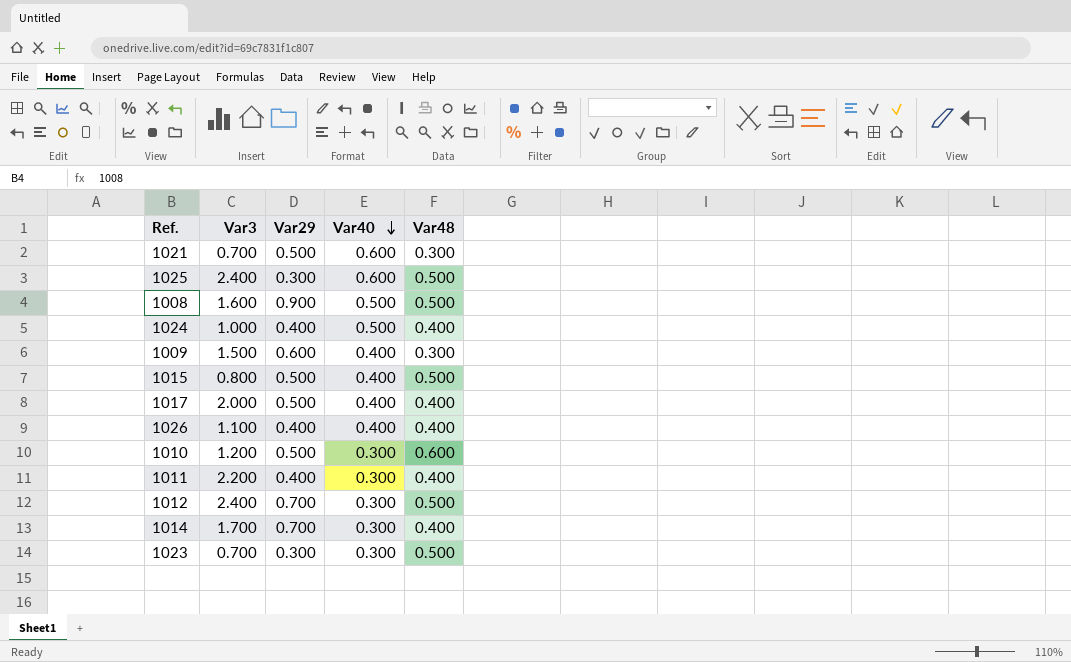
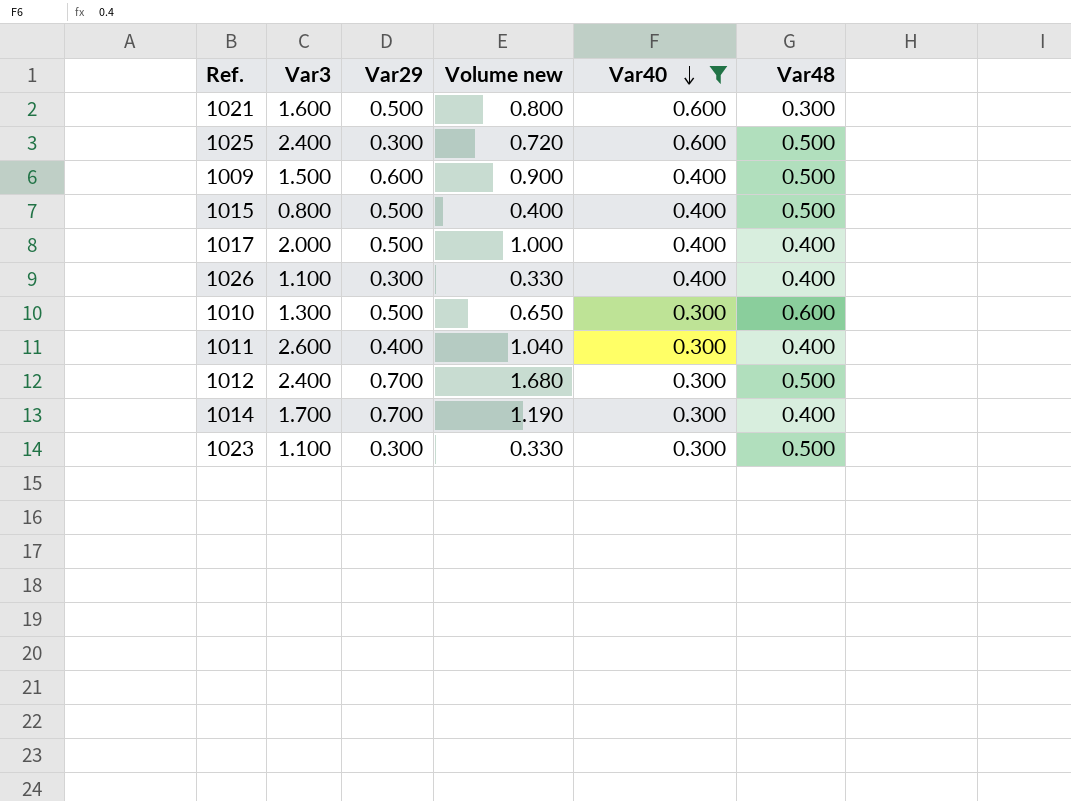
filter: none -> Var40 != 0.500
column Volume new | formula: none -> [Var3] * [Var29]
1021 | Var3: 0.700 -> 1.600
1009 | Var48: 0.300 -> 0.500
1026 | Var29: 0.400 -> 0.300
1010 | Var3: 1.200 -> 1.300
1011 | Var3: 2.200 -> 2.600
1023 | Var3: 0.700 -> 1.100

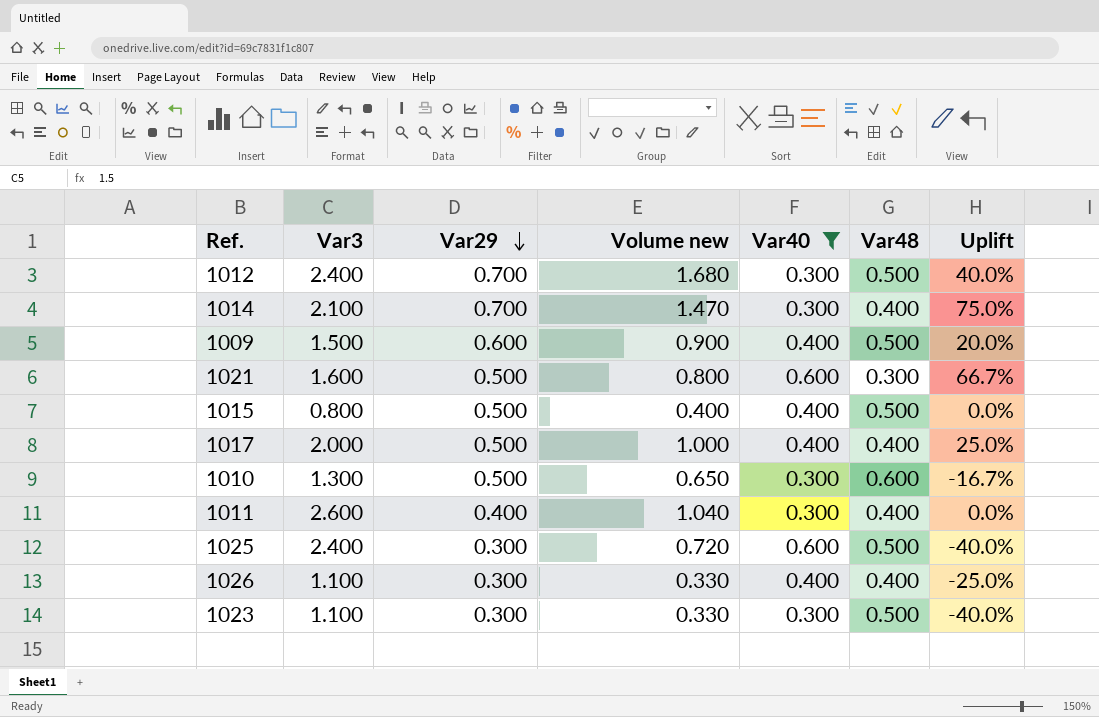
row order: Var40 descending -> Var29 descending
column Uplift | formula: none -> ([Var29] - [Var48]) / [Var48]
1014 | Var3: 1.700 -> 2.100
1014 | Volume new: 1.190 -> 1.470

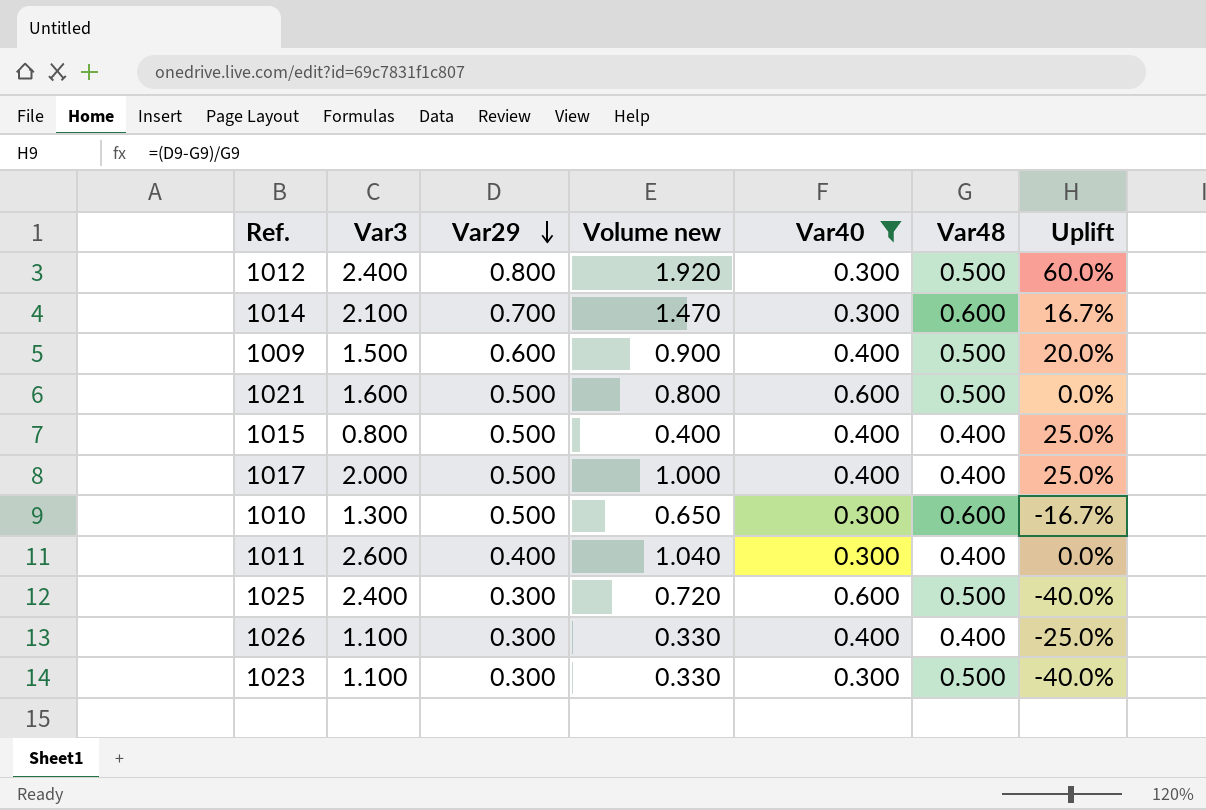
1012 | Var29: 0.700 -> 0.800
1012 | Volume new: 1.680 -> 1.920
1012 | Uplift: 40.0% -> 60.0%
1014 | Var48: 0.400 -> 0.600
1014 | Uplift: 75.0% -> 16.7%
1021 | Var48: 0.300 -> 0.500
1021 | Uplift: 66.7% -> 0.0%
1015 | Var48: 0.500 -> 0.400
1015 | Uplift: 0.0% -> 25.0%

